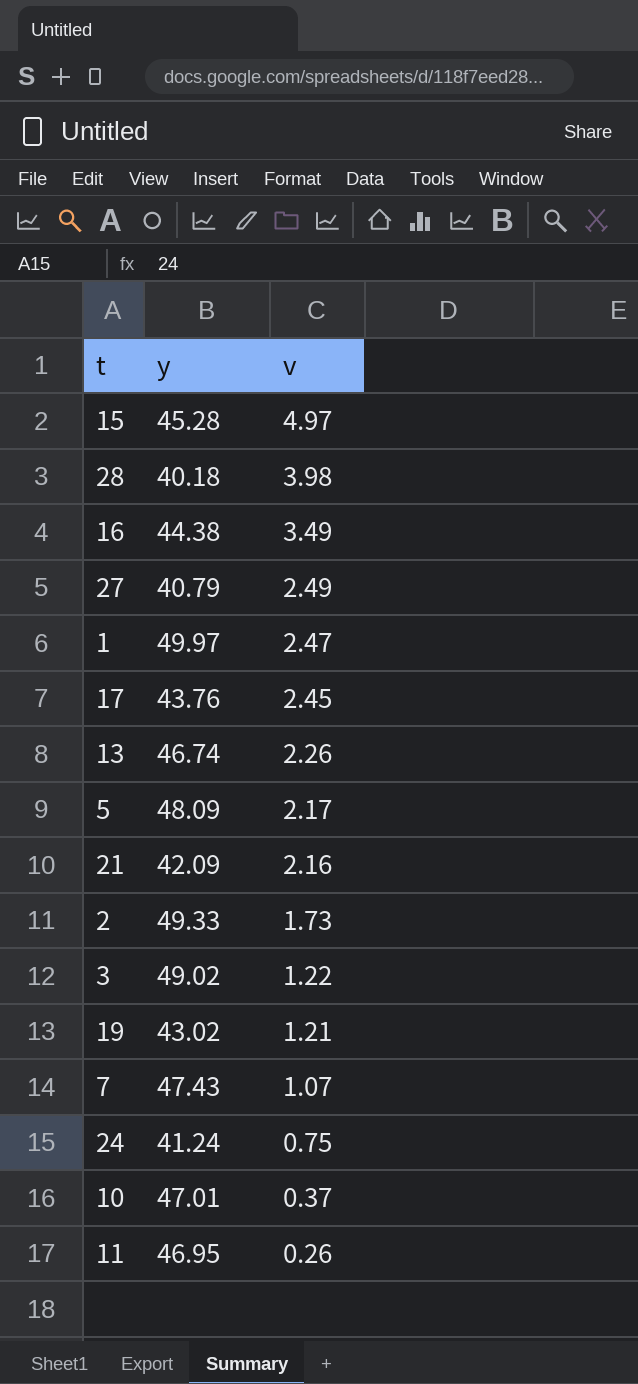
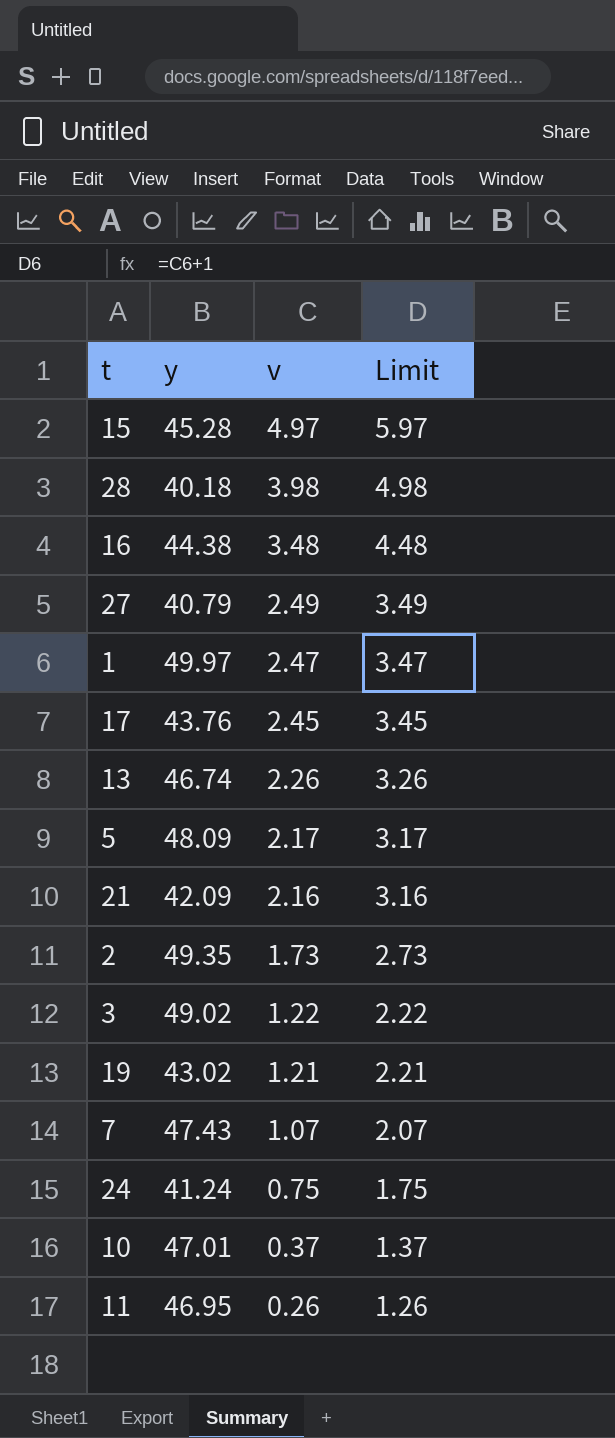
column Limit | formula: none -> [v] + 1
16 | v: 3.49 -> 3.48
2 | y: 49.33 -> 49.35

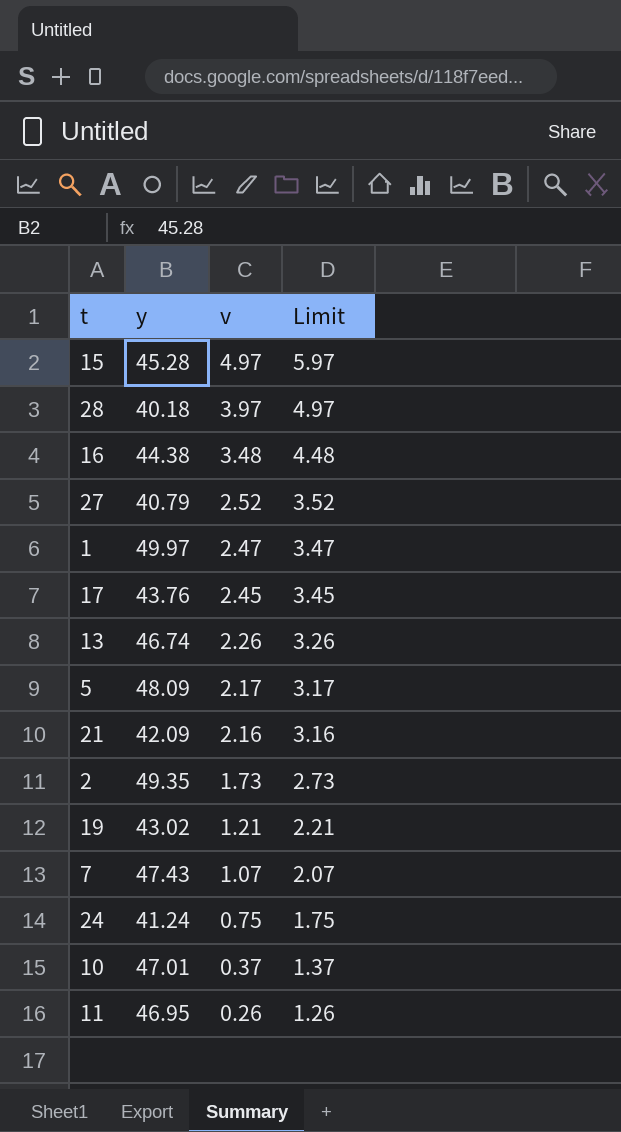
row 3: 49.02 | 1.22 | 2.22 -> none
28 | v: 3.98 -> 3.97
28 | Limit: 4.98 -> 4.97
27 | v: 2.49 -> 2.52
27 | Limit: 3.49 -> 3.52

